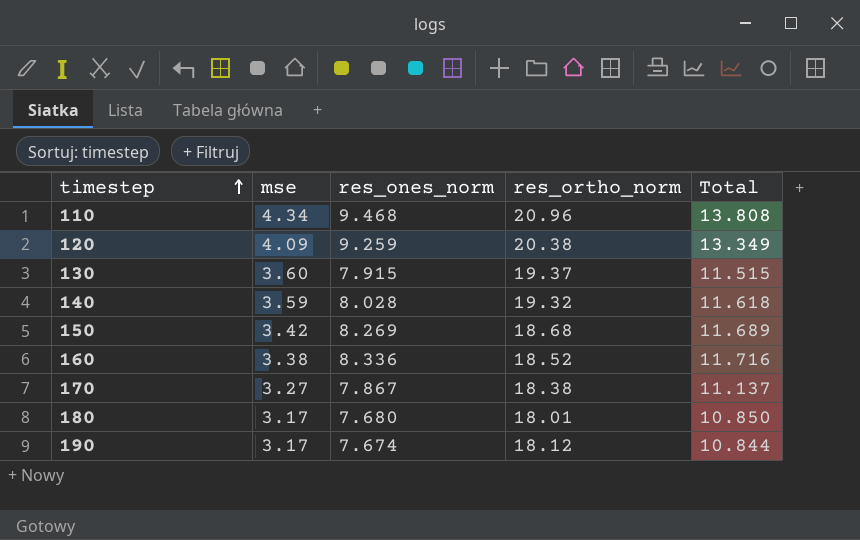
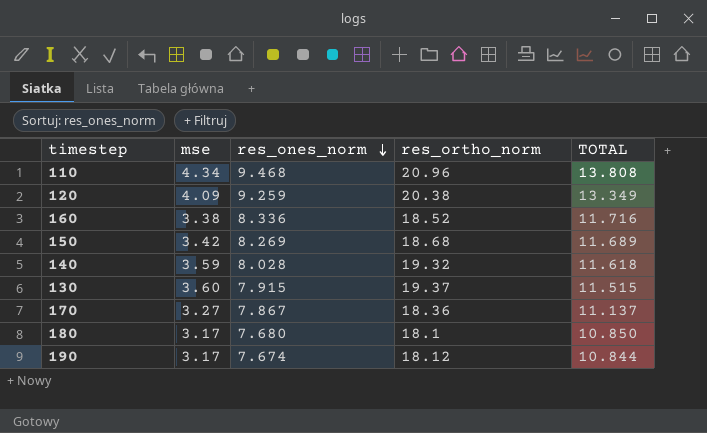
row order: timestep ascending -> res_ones_norm descending
column name: Total -> TOTAL
170 | res_ortho_norm: 18.38 -> 18.36
180 | res_ortho_norm: 18.01 -> 18.1

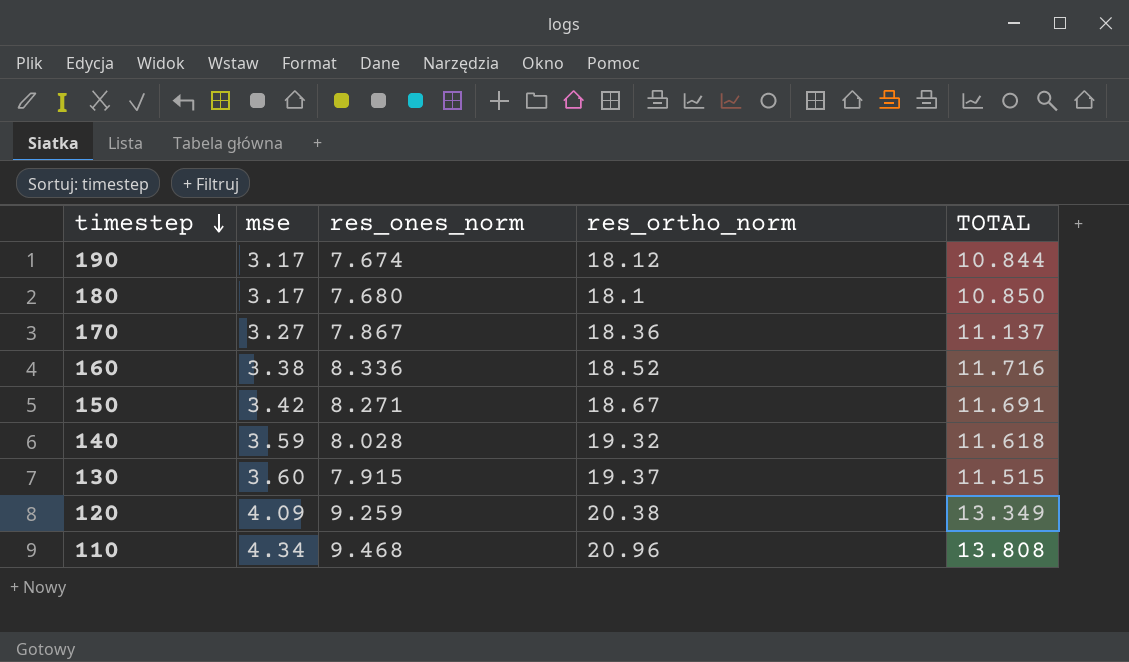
row order: res_ones_norm descending -> timestep descending
150 | res_ones_norm: 8.269 -> 8.271
150 | res_ortho_norm: 18.68 -> 18.67
150 | TOTAL: 11.689 -> 11.691

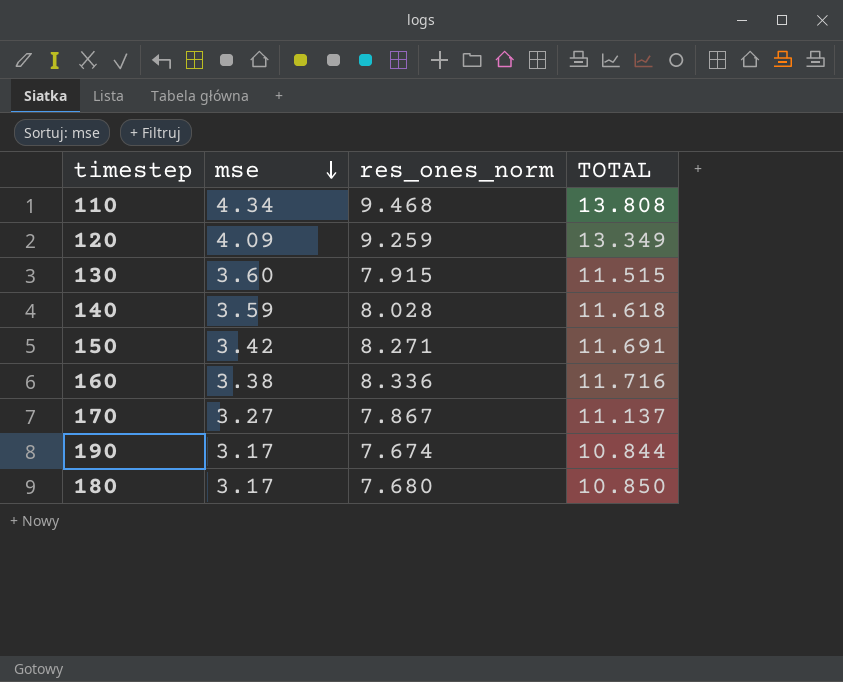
row order: timestep descending -> mse descending
column res_ortho_norm | position: 4 -> none

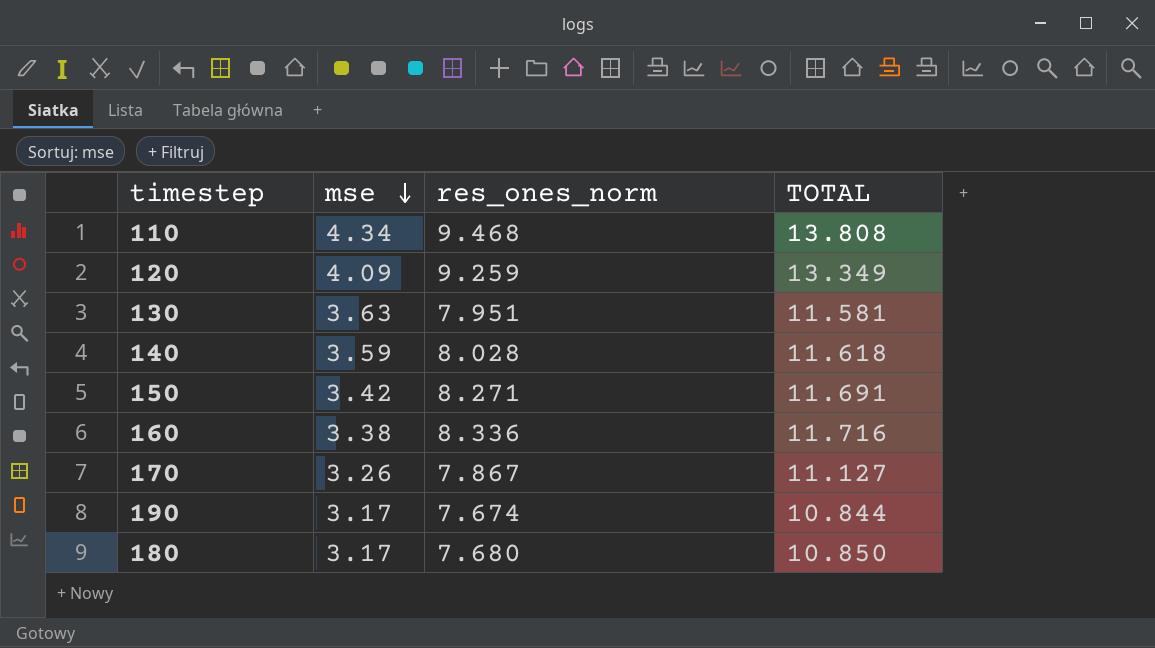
130 | mse: 3.60 -> 3.63
130 | res_ones_norm: 7.915 -> 7.951
130 | TOTAL: 11.515 -> 11.581
170 | mse: 3.27 -> 3.26
170 | TOTAL: 11.137 -> 11.127

